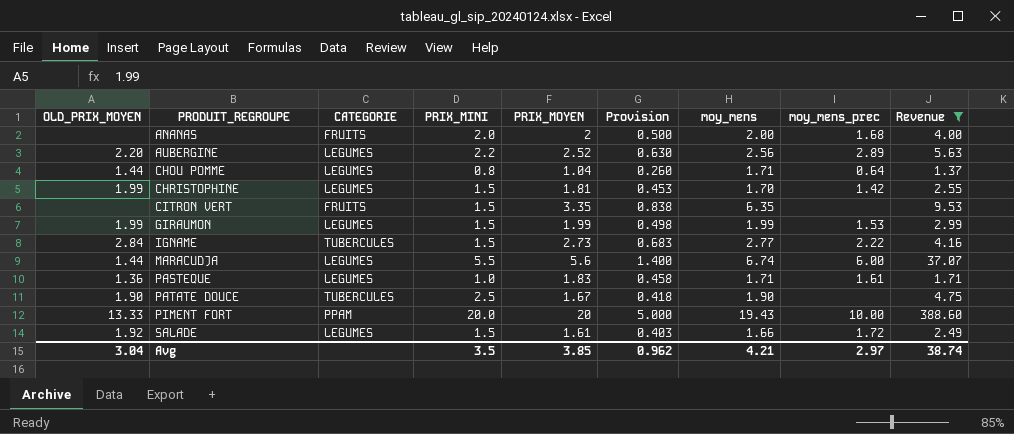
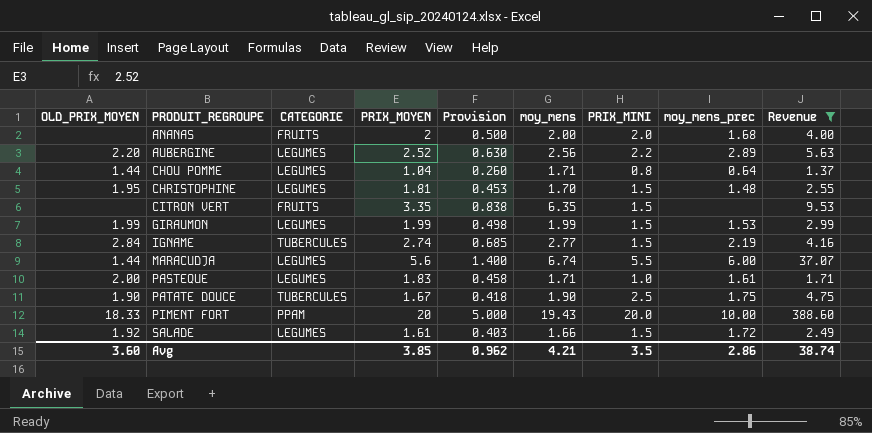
column PRIX_MINI | position: 4 -> 7
CHRISTOPHINE | OLD_PRIX_MOYEN: 1.99 -> 1.95
CHRISTOPHINE | moy_mens_prec: 1.42 -> 1.48
IGNAME | PRIX_MOYEN: 2.73 -> 2.74
IGNAME | Provision: 0.683 -> 0.685
IGNAME | moy_mens_prec: 2.22 -> 2.19
PASTEQUE | OLD_PRIX_MOYEN: 1.36 -> 2.00
PATATE DOUCE | moy_mens_prec: none -> 1.75
PIMENT FORT | OLD_PRIX_MOYEN: 13.33 -> 18.33
Avg | OLD_PRIX_MOYEN: 3.04 -> 3.60
Avg | moy_mens_prec: 2.97 -> 2.86

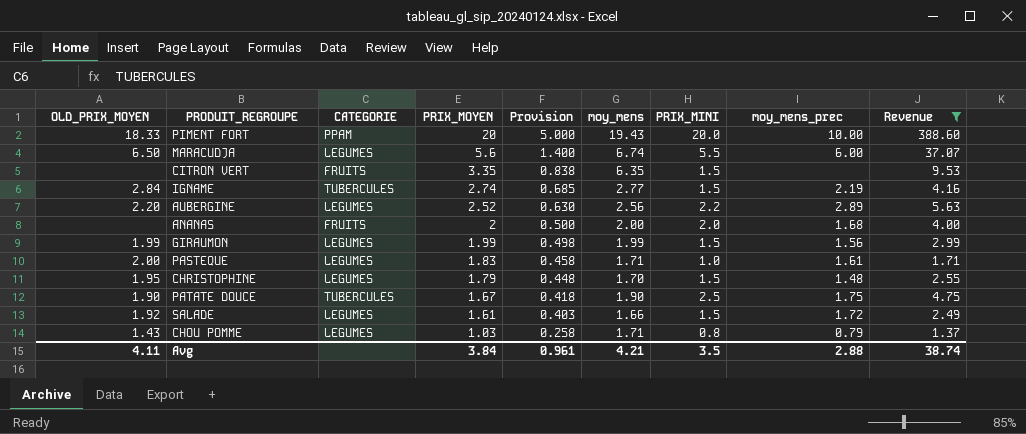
row order: PRODUIT_REGROUPE ascending -> PRIX_MOYEN descending
MARACUDJA | OLD_PRIX_MOYEN: 1.44 -> 6.50
GIRAUMON | moy_mens_prec: 1.53 -> 1.56
CHRISTOPHINE | PRIX_MOYEN: 1.81 -> 1.79
CHRISTOPHINE | Provision: 0.453 -> 0.448
CHOU POMME | OLD_PRIX_MOYEN: 1.44 -> 1.43
CHOU POMME | PRIX_MOYEN: 1.04 -> 1.03
CHOU POMME | Provision: 0.260 -> 0.258
CHOU POMME | moy_mens_prec: 0.64 -> 0.79
Avg | OLD_PRIX_MOYEN: 3.60 -> 4.11
Avg | PRIX_MOYEN: 3.85 -> 3.84
Avg | Provision: 0.962 -> 0.961
Avg | moy_mens_prec: 2.86 -> 2.88

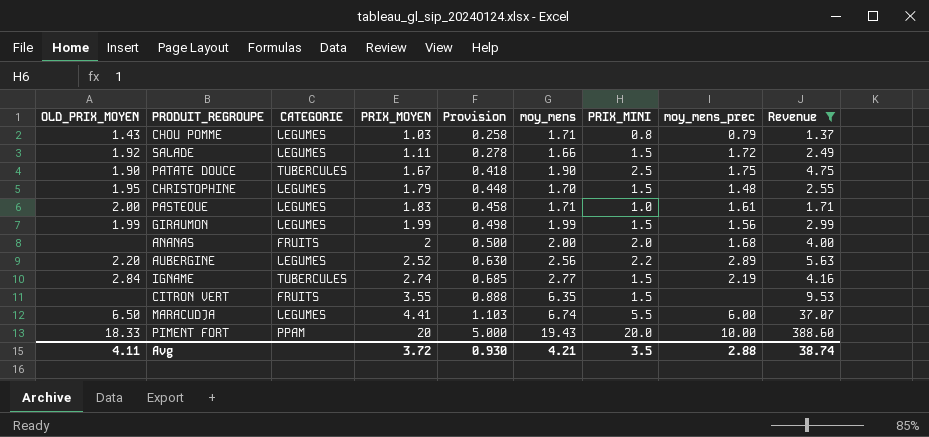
row order: PRIX_MOYEN descending -> PRIX_MOYEN ascending
SALADE | PRIX_MOYEN: 1.61 -> 1.11
SALADE | Provision: 0.403 -> 0.278
CITRON VERT | PRIX_MOYEN: 3.35 -> 3.55
CITRON VERT | Provision: 0.838 -> 0.888
MARACUDJA | PRIX_MOYEN: 5.6 -> 4.41
MARACUDJA | Provision: 1.400 -> 1.103
Avg | PRIX_MOYEN: 3.84 -> 3.72
Avg | Provision: 0.961 -> 0.930

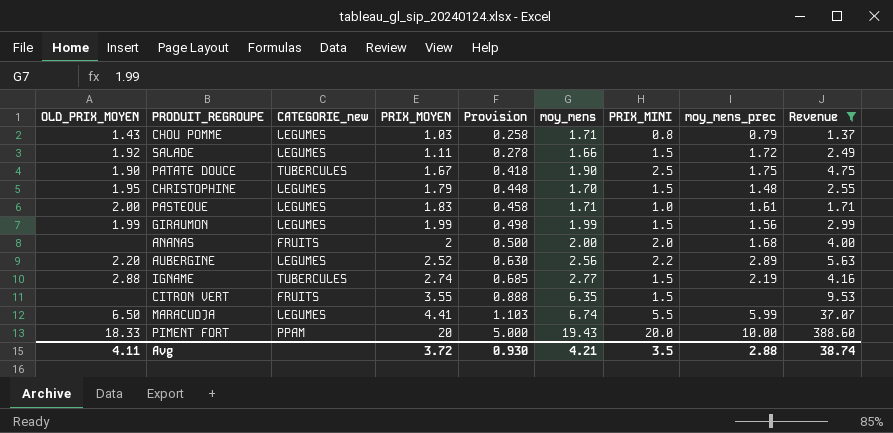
column name: CATEGORIE -> CATEGORIE_new
IGNAME | OLD_PRIX_MOYEN: 2.84 -> 2.88
MARACUDJA | moy_mens_prec: 6.00 -> 5.99

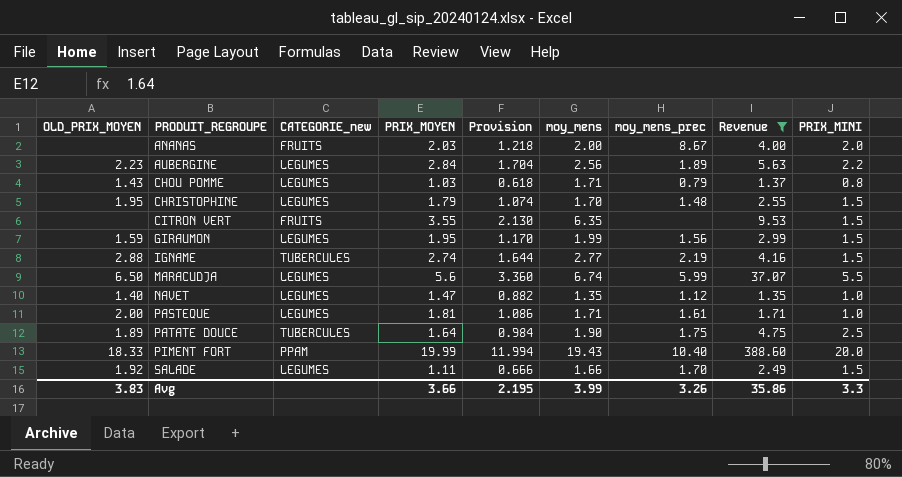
row order: PRIX_MOYEN ascending -> PRODUIT_REGROUPE ascending
column Provision | formula: [PRIX_MOYEN] * 0.25 -> [PRIX_MOYEN] * 0.6
column PRIX_MINI | position: 7 -> 9
ANANAS | PRIX_MOYEN: 2 -> 2.03
ANANAS | moy_mens_prec: 1.68 -> 8.67
AUBERGINE | OLD_PRIX_MOYEN: 2.20 -> 2.23
AUBERGINE | PRIX_MOYEN: 2.52 -> 2.84
AUBERGINE | moy_mens_prec: 2.89 -> 1.89
GIRAUMON | OLD_PRIX_MOYEN: 1.99 -> 1.59
GIRAUMON | PRIX_MOYEN: 1.99 -> 1.95
MARACUDJA | PRIX_MOYEN: 4.41 -> 5.6
row NAVET: none -> 1.40 | LEGUMES | 1.47 | 0.882 | 1.35 | 1.12 | 1.35 | 1.0
PASTEQUE | PRIX_MOYEN: 1.83 -> 1.81
PATATE DOUCE | OLD_PRIX_MOYEN: 1.90 -> 1.89
PATATE DOUCE | PRIX_MOYEN: 1.67 -> 1.64
PIMENT FORT | PRIX_MOYEN: 20 -> 19.99
PIMENT FORT | moy_mens_prec: 10.00 -> 10.40
SALADE | moy_mens_prec: 1.72 -> 1.70
Avg | OLD_PRIX_MOYEN: 4.11 -> 3.83
Avg | PRIX_MOYEN: 3.72 -> 3.66
Avg | Provision: 0.930 -> 2.195
Avg | moy_mens: 4.21 -> 3.99
Avg | moy_mens_prec: 2.88 -> 3.26
Avg | Revenue: 38.74 -> 35.86
Avg | PRIX_MINI: 3.5 -> 3.3

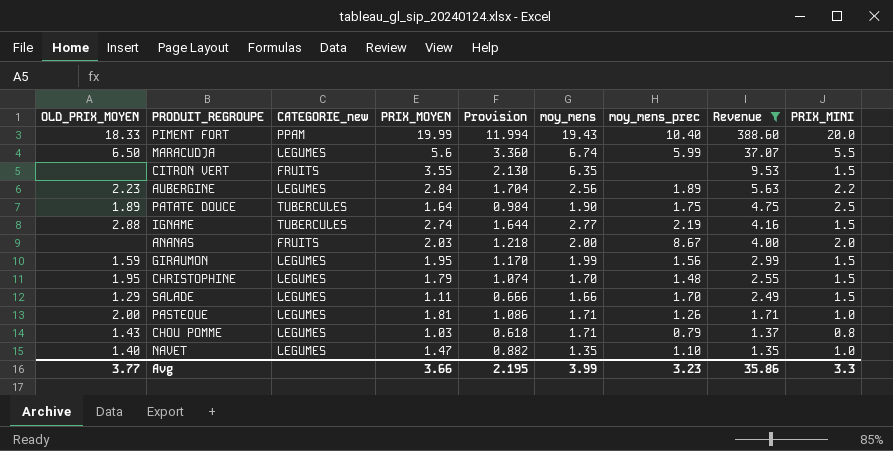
row order: PRODUIT_REGROUPE ascending -> Revenue descending
SALADE | OLD_PRIX_MOYEN: 1.92 -> 1.29
PASTEQUE | moy_mens_prec: 1.61 -> 1.26
NAVET | moy_mens_prec: 1.12 -> 1.10
Avg | OLD_PRIX_MOYEN: 3.83 -> 3.77
Avg | moy_mens_prec: 3.26 -> 3.23

